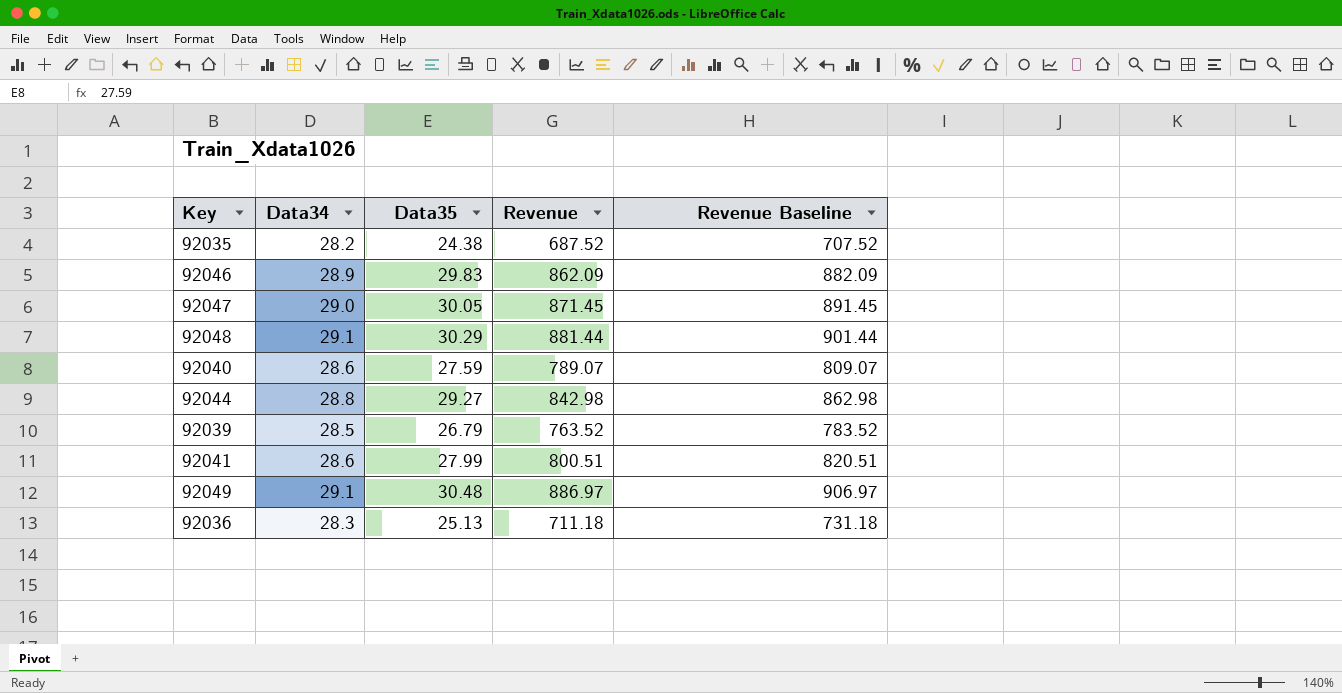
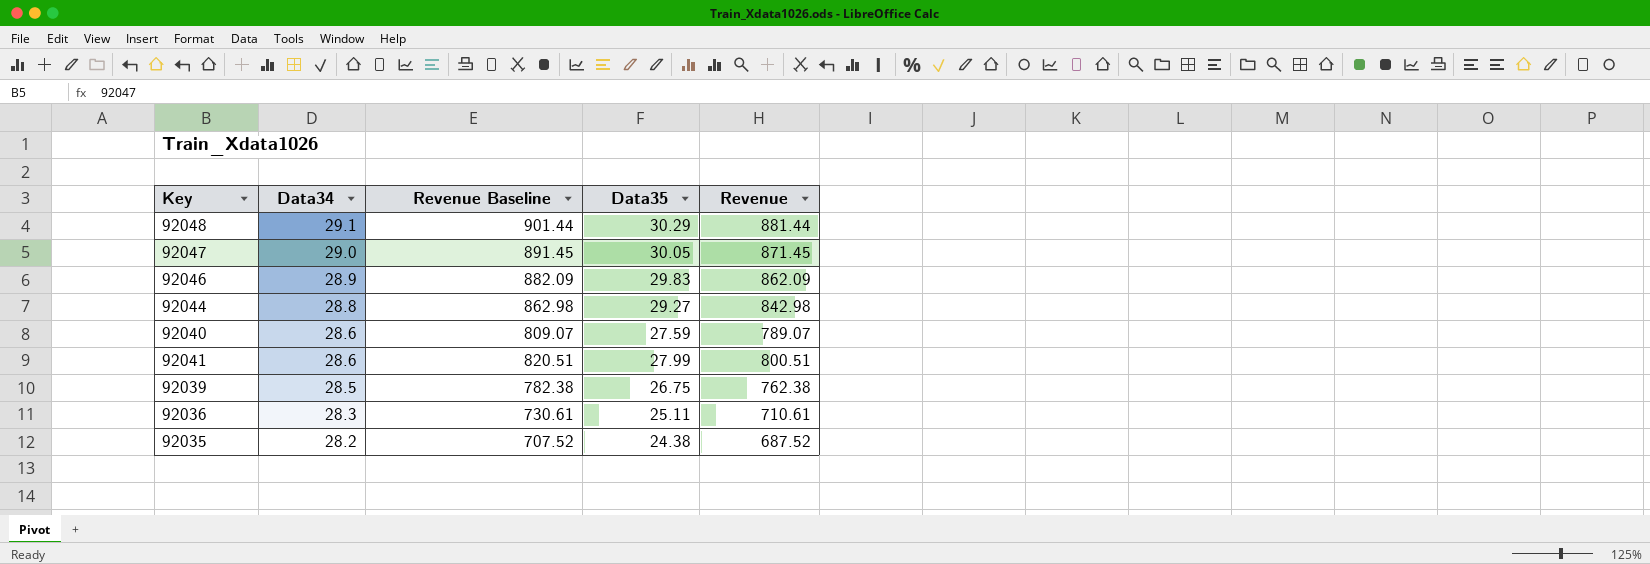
row order: none -> Data34 descending
column Revenue Baseline | position: 5 -> 3
row 92049: 29.1 | 30.48 | 886.97 | 906.97 -> none
92039 | Revenue Baseline: 783.52 -> 782.38
92039 | Data35: 26.79 -> 26.75
92039 | Revenue: 763.52 -> 762.38
92036 | Revenue Baseline: 731.18 -> 730.61
92036 | Data35: 25.13 -> 25.11
92036 | Revenue: 711.18 -> 710.61

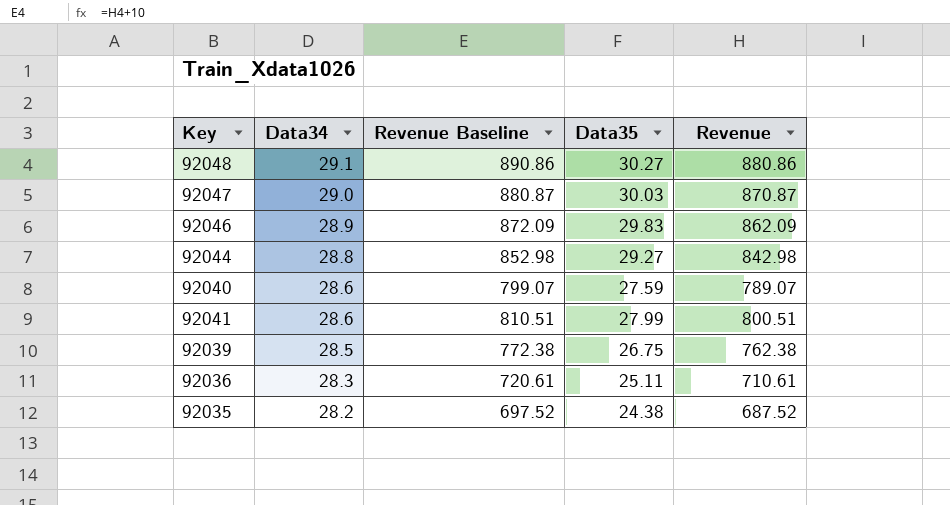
column Revenue Baseline | formula: [Revenue] + 20 -> [Revenue] + 10
92048 | Data35: 30.29 -> 30.27
92048 | Revenue: 881.44 -> 880.86
92047 | Data35: 30.05 -> 30.03
92047 | Revenue: 871.45 -> 870.87

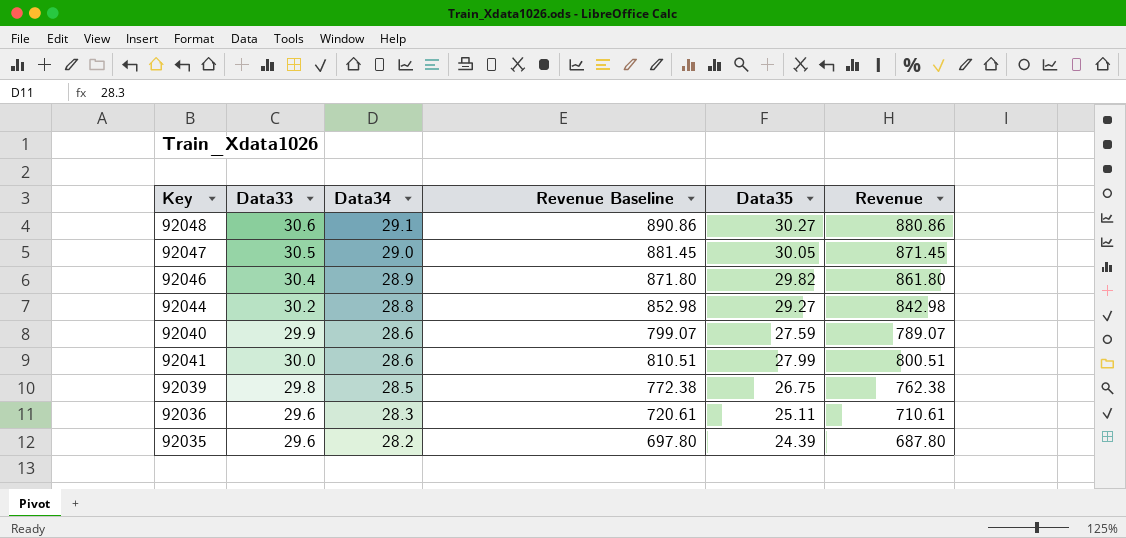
column Data33 | position: none -> 2
92047 | Revenue Baseline: 880.87 -> 881.45
92047 | Data35: 30.03 -> 30.05
92047 | Revenue: 870.87 -> 871.45
92046 | Revenue Baseline: 872.09 -> 871.80
92046 | Data35: 29.83 -> 29.82
92046 | Revenue: 862.09 -> 861.80
92035 | Revenue Baseline: 697.52 -> 697.80
92035 | Data35: 24.38 -> 24.39
92035 | Revenue: 687.52 -> 687.80

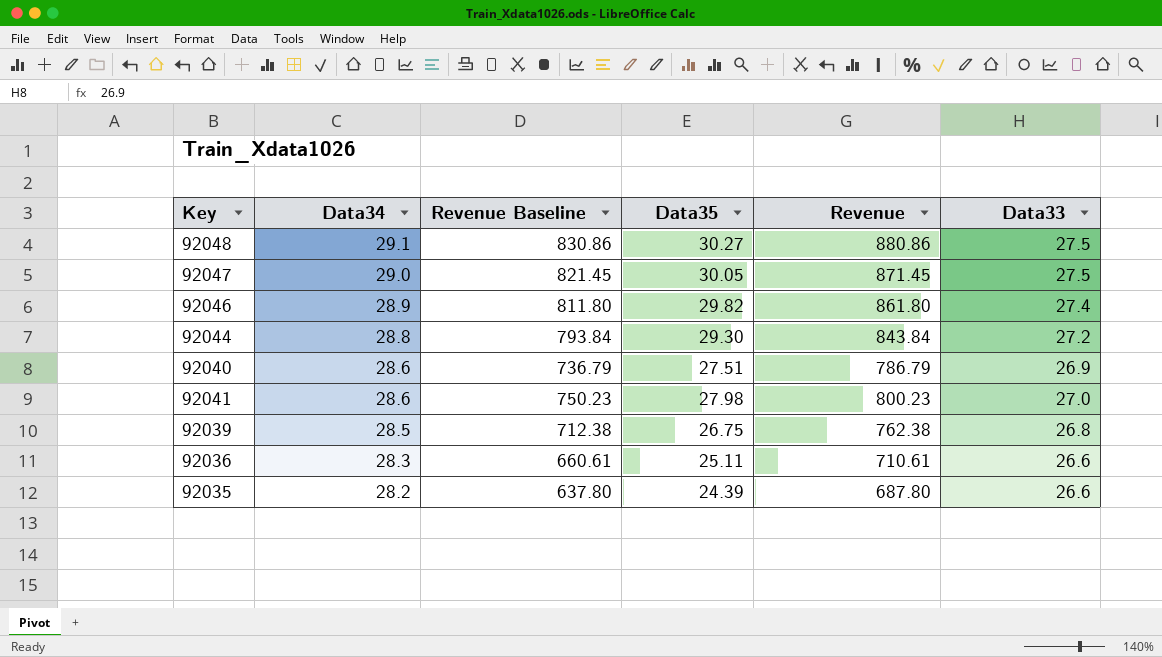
column Revenue Baseline | formula: [Revenue] + 10 -> [Revenue] - 50
column Data33 | position: 2 -> 6
92048 | Data33: 30.6 -> 27.5
92047 | Data33: 30.5 -> 27.5
92046 | Data33: 30.4 -> 27.4
92044 | Data35: 29.27 -> 29.30
92044 | Revenue: 842.98 -> 843.84
92044 | Data33: 30.2 -> 27.2
92040 | Data35: 27.59 -> 27.51
92040 | Revenue: 789.07 -> 786.79
92040 | Data33: 29.9 -> 26.9
92041 | Data35: 27.99 -> 27.98
92041 | Revenue: 800.51 -> 800.23
92041 | Data33: 30.0 -> 27.0
92039 | Data33: 29.8 -> 26.8
92036 | Data33: 29.6 -> 26.6
92035 | Data33: 29.6 -> 26.6

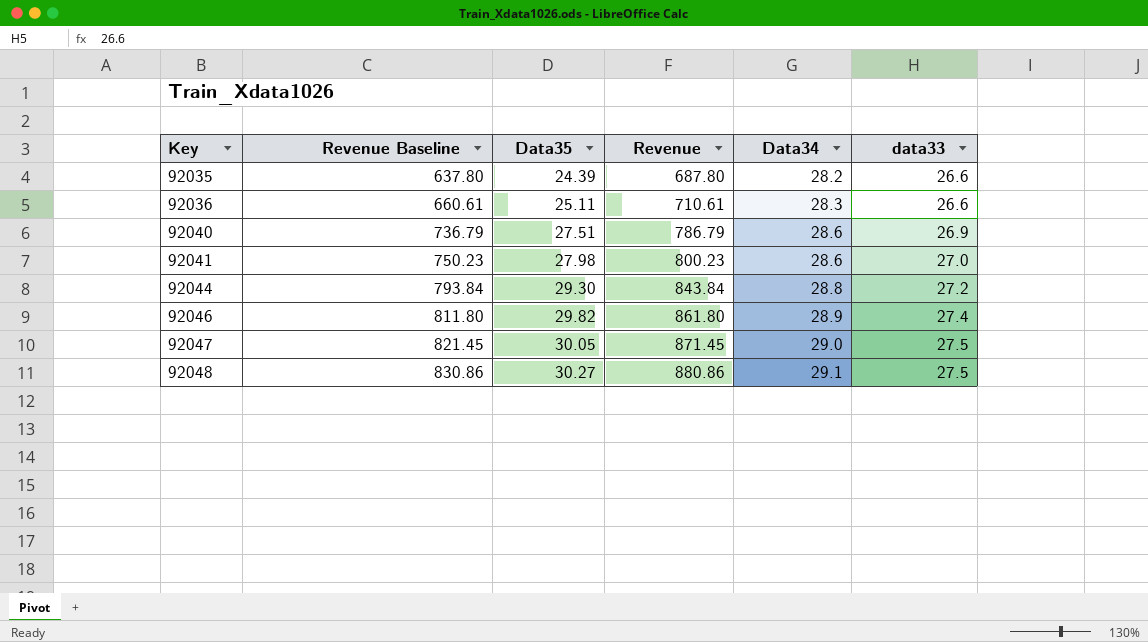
row order: Data34 descending -> Key ascending
column Data34 | position: 2 -> 5
column name: Data33 -> data33
row 92039: 28.5 | 712.38 | 26.75 | 762.38 | 26.8 -> none

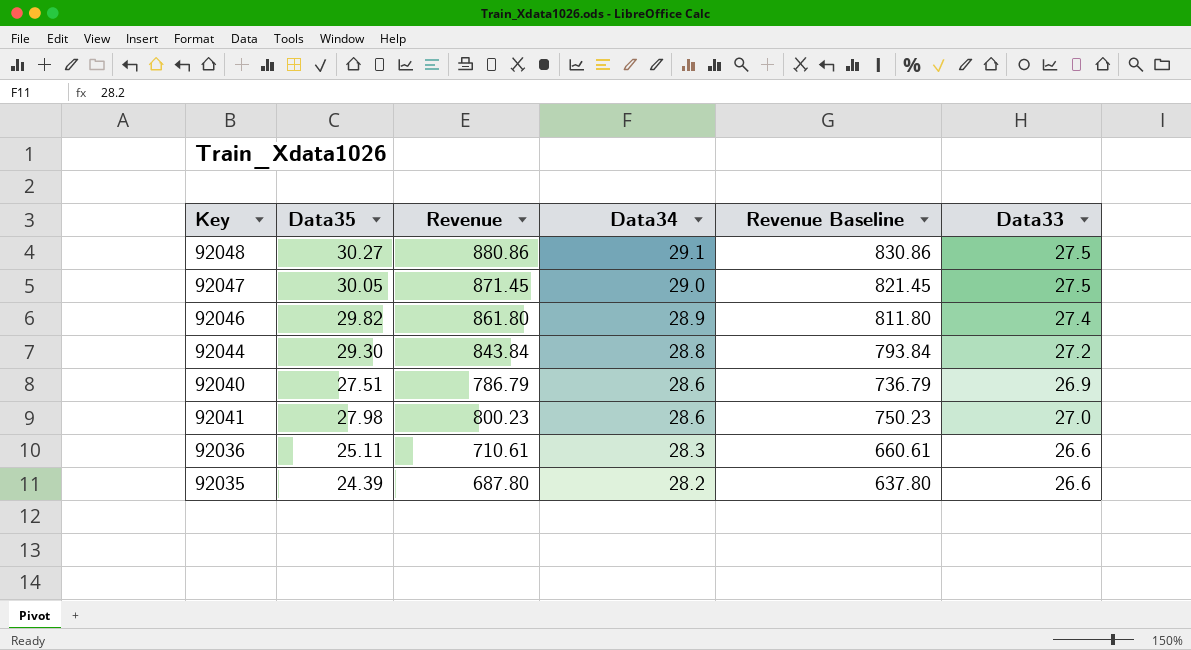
row order: Key ascending -> Data34 descending
column Revenue Baseline | position: 2 -> 5
column name: data33 -> Data33

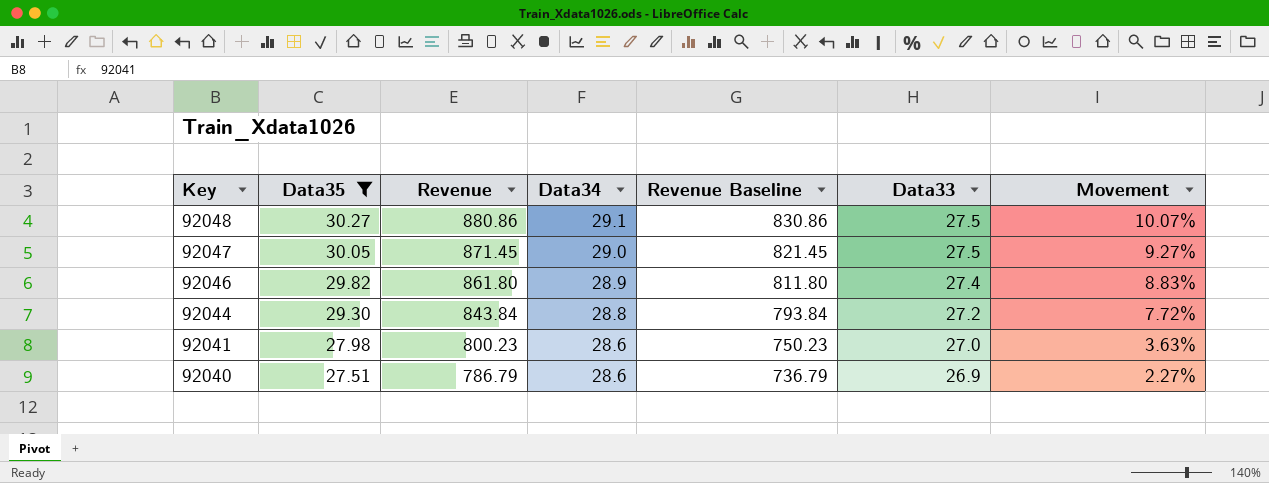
filter: none -> Data35 >= 27.51
row order: Data34 descending -> Key descending
column Movement | formula: none -> ([Data35] - [Data33]) / [Data33]

